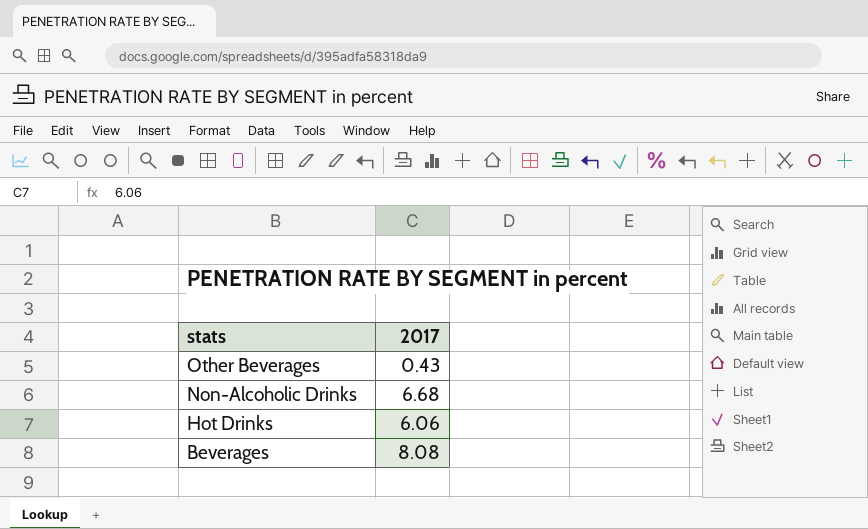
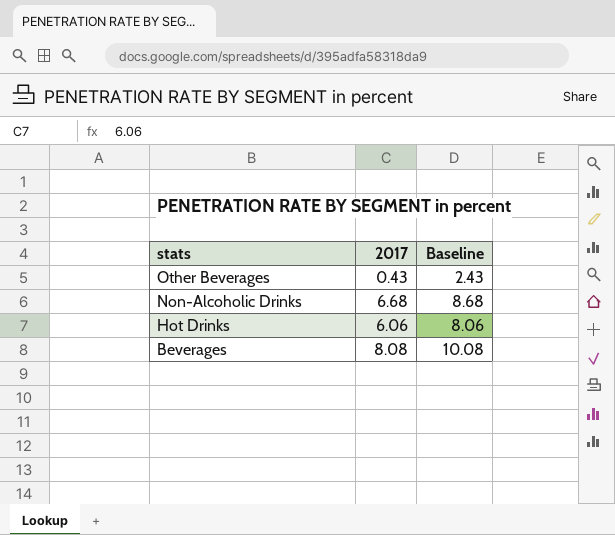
column Baseline | formula: none -> [2017] + 2

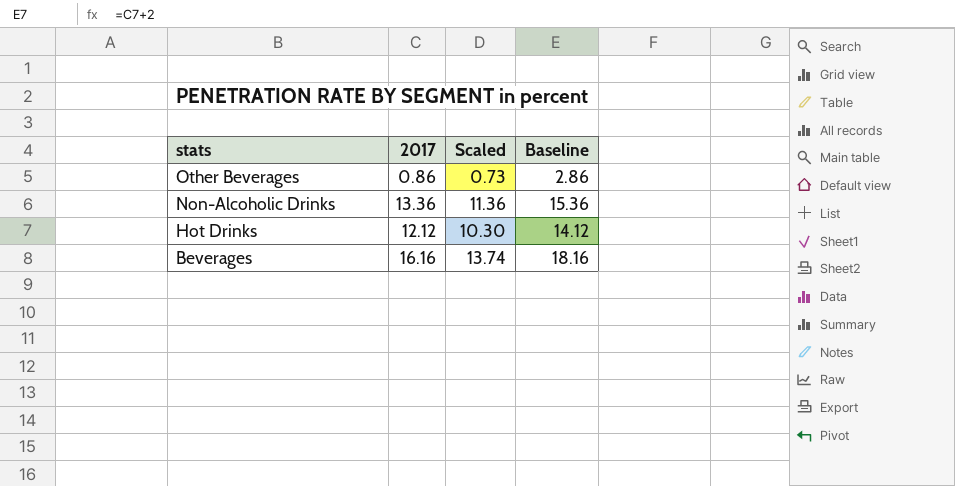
column Scaled | formula: none -> [2017] * 0.85
Other Beverages | 2017: 0.43 -> 0.86
Other Beverages | Baseline: 2.43 -> 2.86
Non-Alcoholic Drinks | 2017: 6.68 -> 13.36
Non-Alcoholic Drinks | Baseline: 8.68 -> 15.36
Hot Drinks | 2017: 6.06 -> 12.12
Hot Drinks | Baseline: 8.06 -> 14.12
Beverages | 2017: 8.08 -> 16.16
Beverages | Baseline: 10.08 -> 18.16

